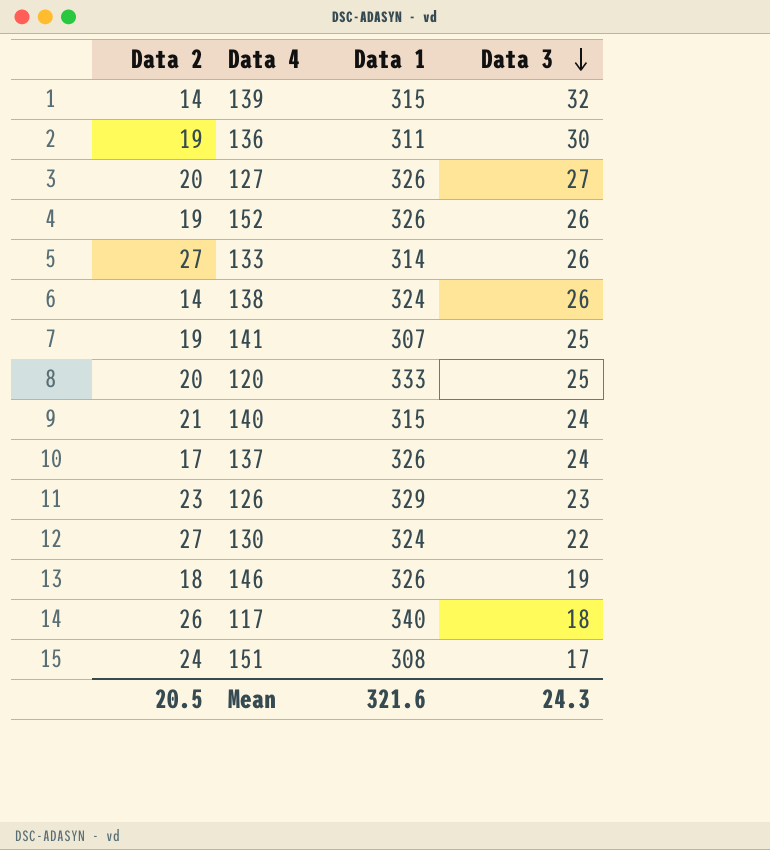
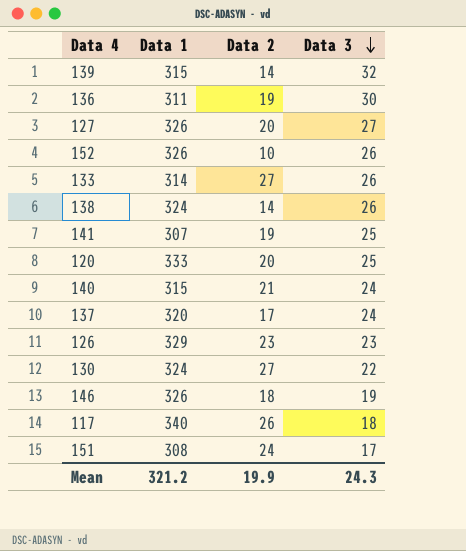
column Data 2 | position: 1 -> 3
152 | Data 2: 19 -> 10
137 | Data 1: 326 -> 320
Mean | Data 1: 321.6 -> 321.2
Mean | Data 2: 20.5 -> 19.9

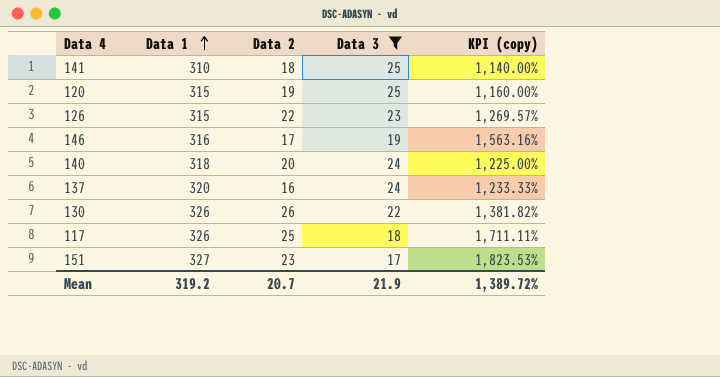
filter: none -> Data 3 <= 25
row order: Data 3 descending -> Data 1 ascending
column KPI (copy) | formula: none -> ([Data 1] - [Data 3]) / [Data 3]
141 | Data 1: 307 -> 310
141 | Data 2: 19 -> 18
120 | Data 1: 333 -> 315
120 | Data 2: 20 -> 19
126 | Data 1: 329 -> 315
126 | Data 2: 23 -> 22
146 | Data 1: 326 -> 316
146 | Data 2: 18 -> 17
140 | Data 1: 315 -> 318
140 | Data 2: 21 -> 20
137 | Data 2: 17 -> 16
130 | Data 1: 324 -> 326
130 | Data 2: 27 -> 26
117 | Data 1: 340 -> 326
117 | Data 2: 26 -> 25
151 | Data 1: 308 -> 327
151 | Data 2: 24 -> 23
Mean | Data 1: 321.2 -> 319.2
Mean | Data 2: 19.9 -> 20.7
Mean | Data 3: 24.3 -> 21.9

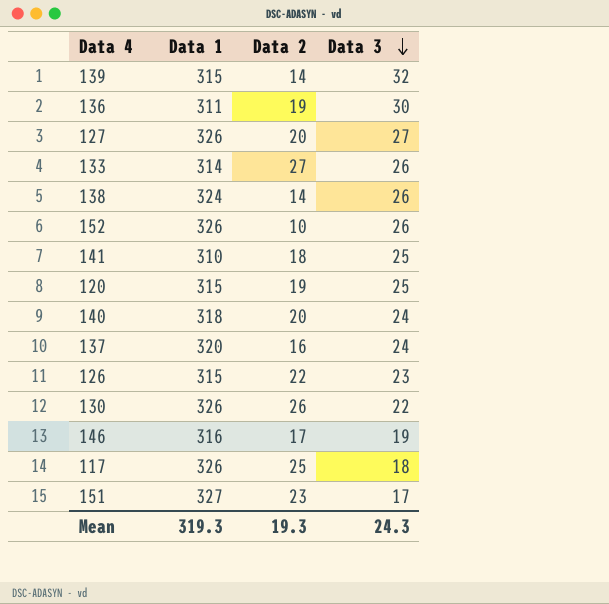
filter: Data 3 <= 25 -> none
row order: Data 1 ascending -> Data 3 descending
column KPI (copy) | formula: ([Data 1] - [Data 3]) / [Data 3] -> none
Mean | Data 1: 319.2 -> 319.3
Mean | Data 2: 20.7 -> 19.3
Mean | Data 3: 21.9 -> 24.3

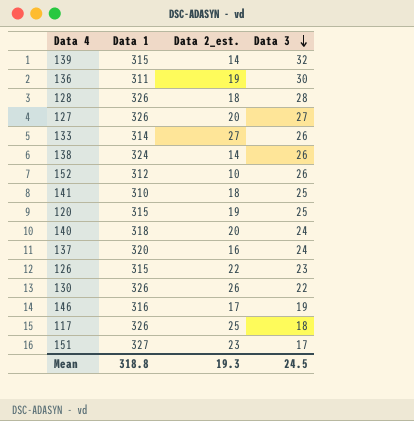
column name: Data 2 -> Data 2_est.
row 128: none -> 326 | 18 | 28
152 | Data 1: 326 -> 312
Mean | Data 1: 319.3 -> 318.8
Mean | Data 3: 24.3 -> 24.5

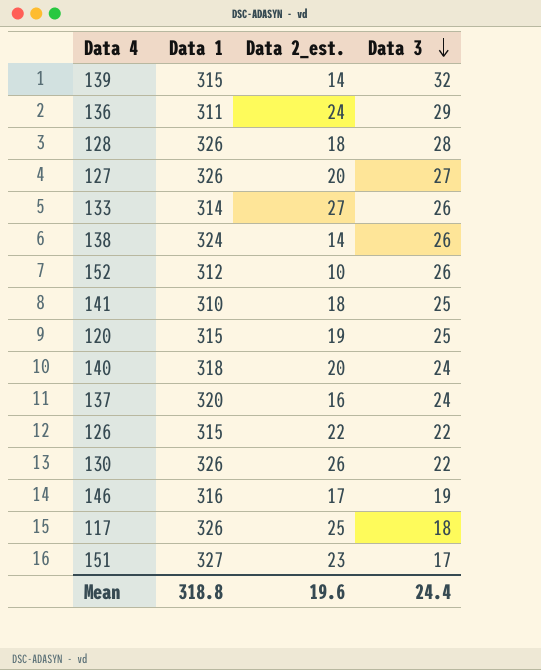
136 | Data 2_est.: 19 -> 24
136 | Data 3: 30 -> 29
126 | Data 3: 23 -> 22
Mean | Data 2_est.: 19.3 -> 19.6
Mean | Data 3: 24.5 -> 24.4

